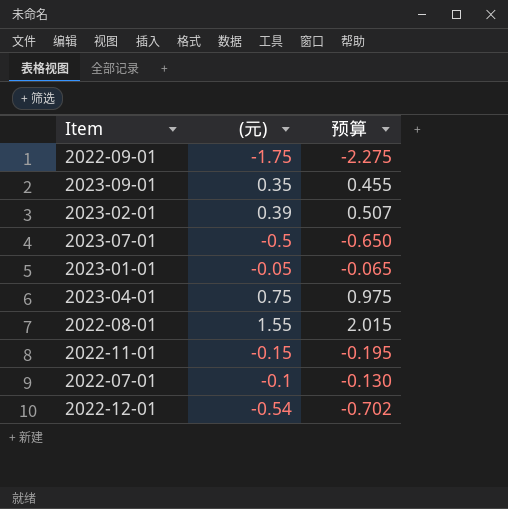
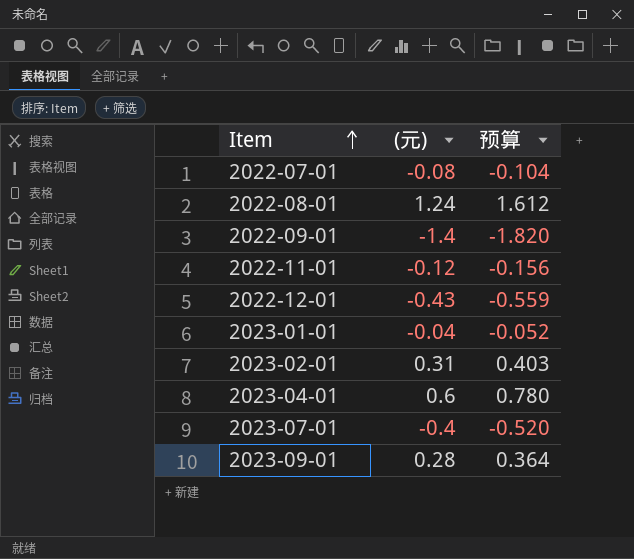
row order: none -> Item ascending
2022-07-01 | (元): -0.1 -> -0.08
2022-07-01 | 预算: -0.130 -> -0.104
2022-08-01 | (元): 1.55 -> 1.24
2022-08-01 | 预算: 2.015 -> 1.612
2022-09-01 | (元): -1.75 -> -1.4
2022-09-01 | 预算: -2.275 -> -1.820
2022-11-01 | (元): -0.15 -> -0.12
2022-11-01 | 预算: -0.195 -> -0.156
2022-12-01 | (元): -0.54 -> -0.43
2022-12-01 | 预算: -0.702 -> -0.559
2023-01-01 | (元): -0.05 -> -0.04
2023-01-01 | 预算: -0.065 -> -0.052
2023-02-01 | (元): 0.39 -> 0.31
2023-02-01 | 预算: 0.507 -> 0.403
2023-04-01 | (元): 0.75 -> 0.6
2023-04-01 | 预算: 0.975 -> 0.780
2023-07-01 | (元): -0.5 -> -0.4
2023-07-01 | 预算: -0.650 -> -0.520
2023-09-01 | (元): 0.35 -> 0.28
2023-09-01 | 预算: 0.455 -> 0.364

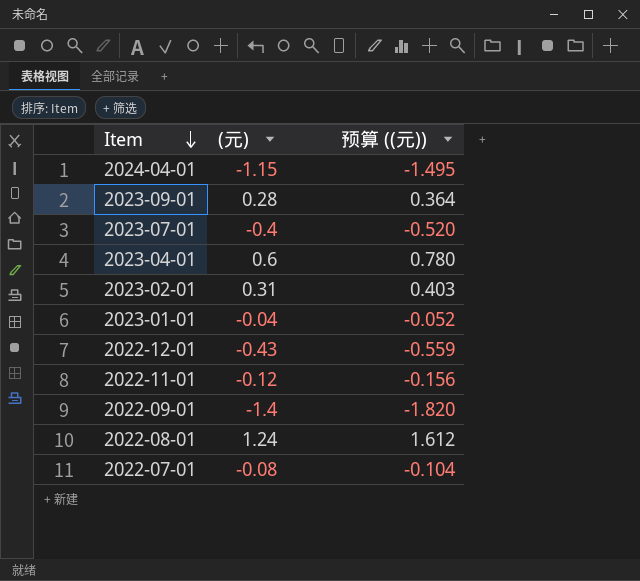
row order: Item ascending -> Item descending
column name: 预算 -> 预算 ((元))
row 2024-04-01: none -> -1.15 | -1.495

